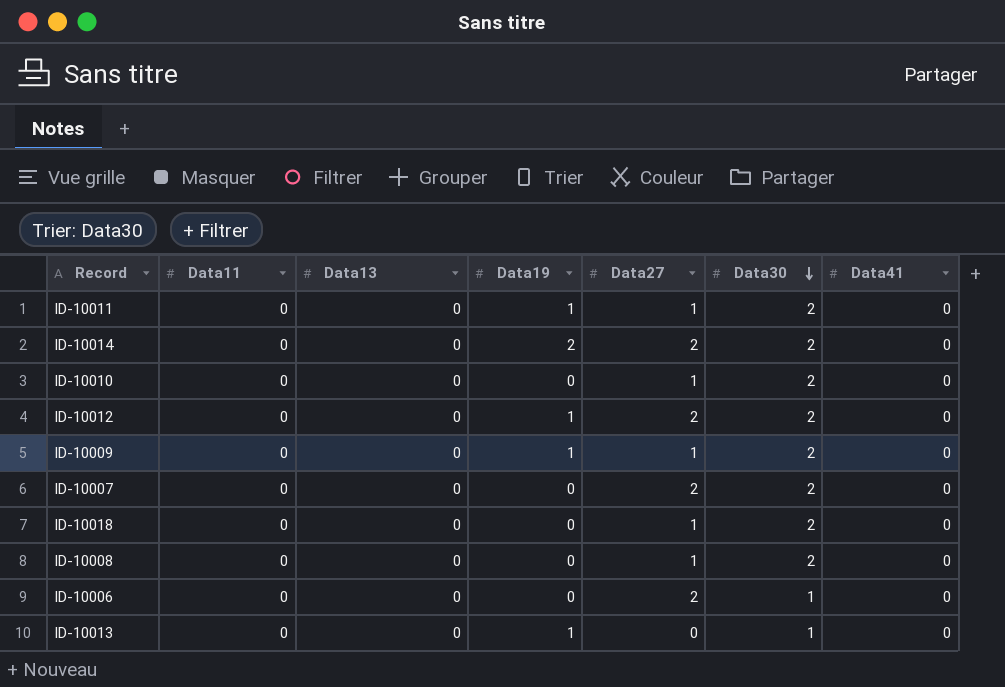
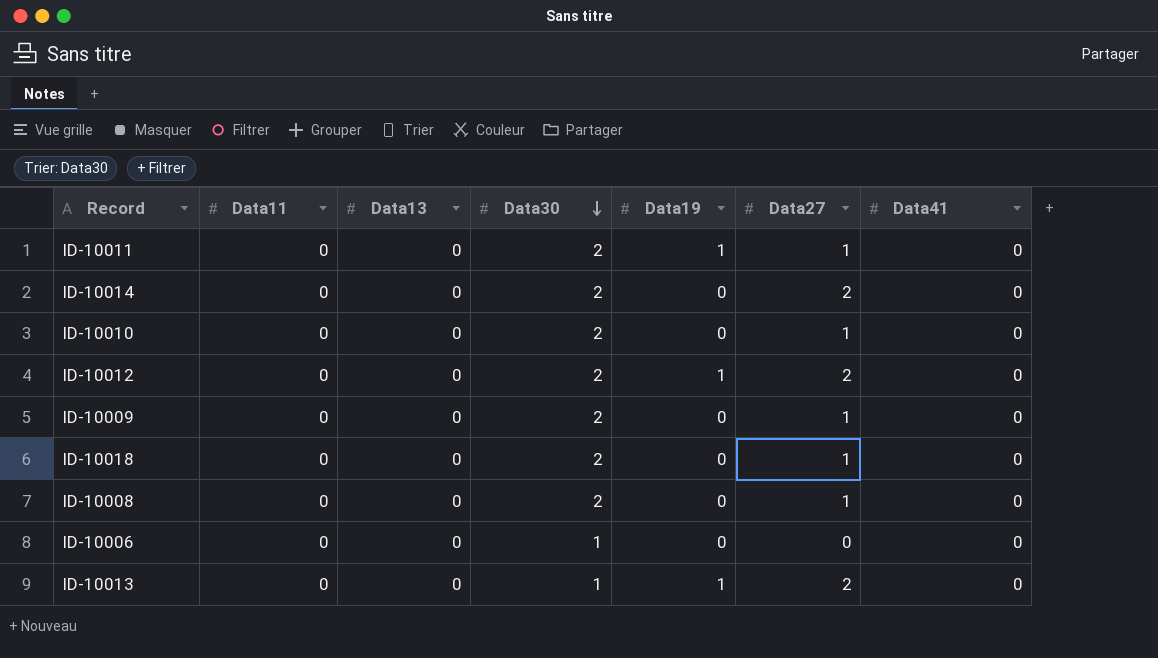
column Data30 | position: 6 -> 4
row ID-10007: 0 | 0 | 0 | 2 | 2 | 0 -> none
ID-10014 | Data19: 2 -> 0
ID-10009 | Data19: 1 -> 0
ID-10006 | Data27: 2 -> 0
ID-10013 | Data27: 0 -> 2

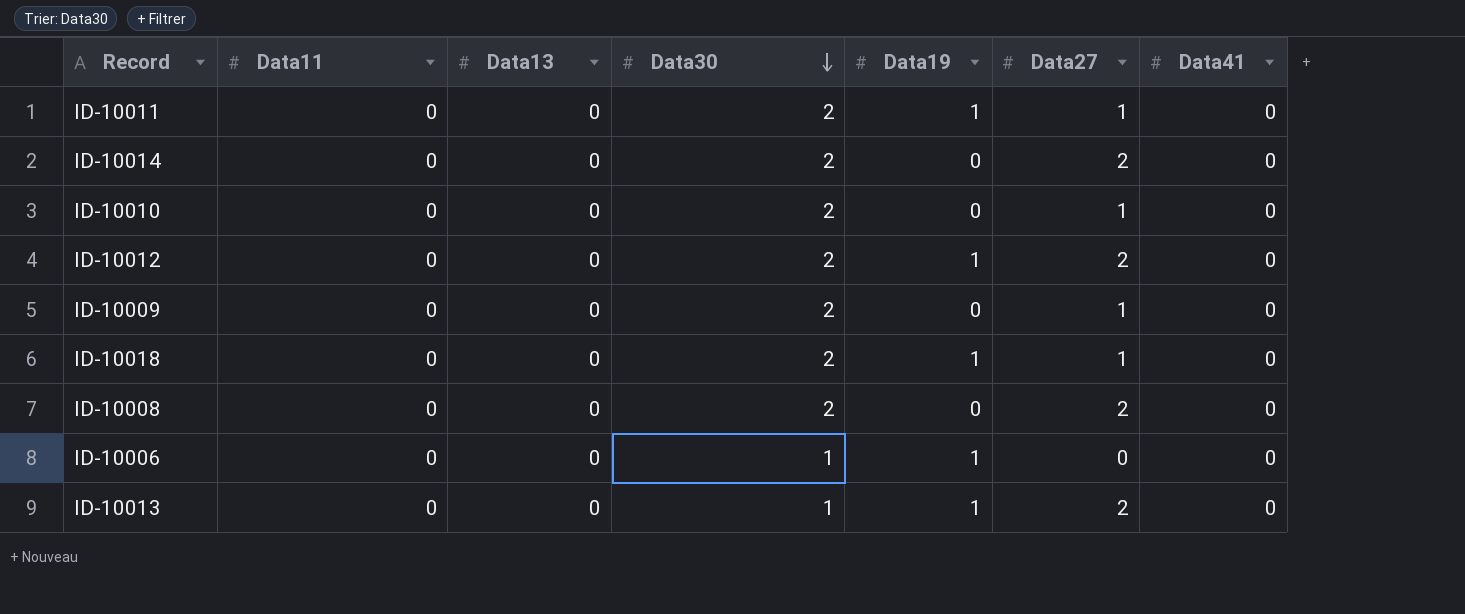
ID-10018 | Data19: 0 -> 1
ID-10008 | Data27: 1 -> 2
ID-10006 | Data19: 0 -> 1

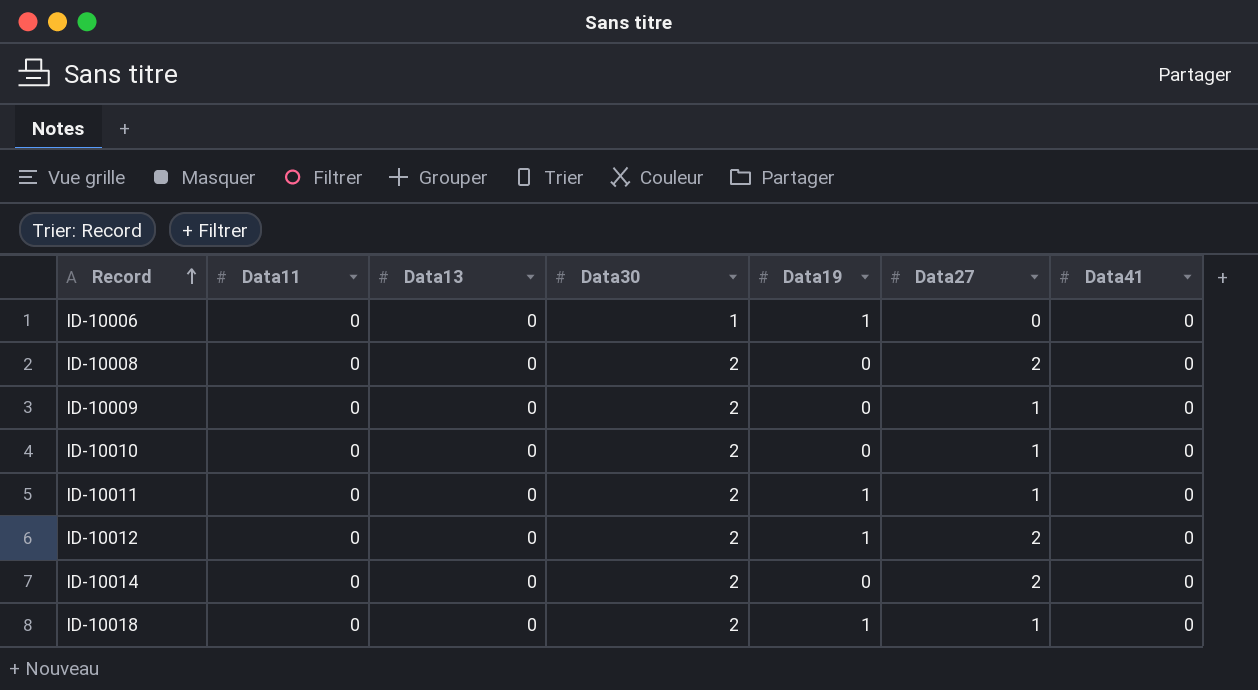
row order: Data30 descending -> Record ascending
row ID-10013: 0 | 0 | 1 | 1 | 2 | 0 -> none

